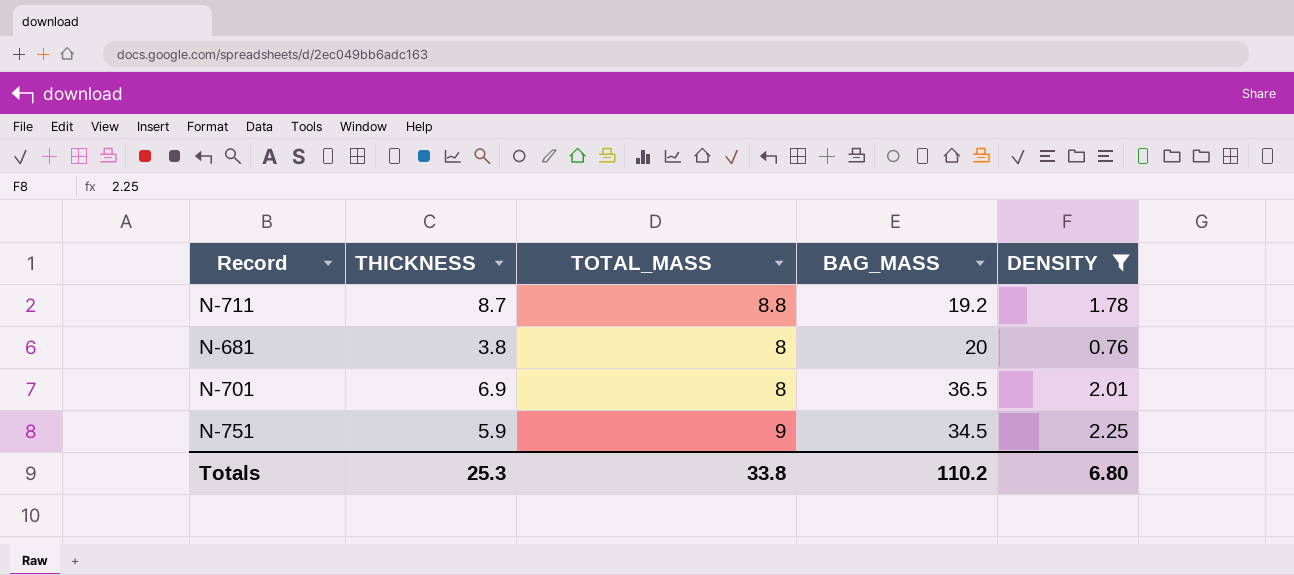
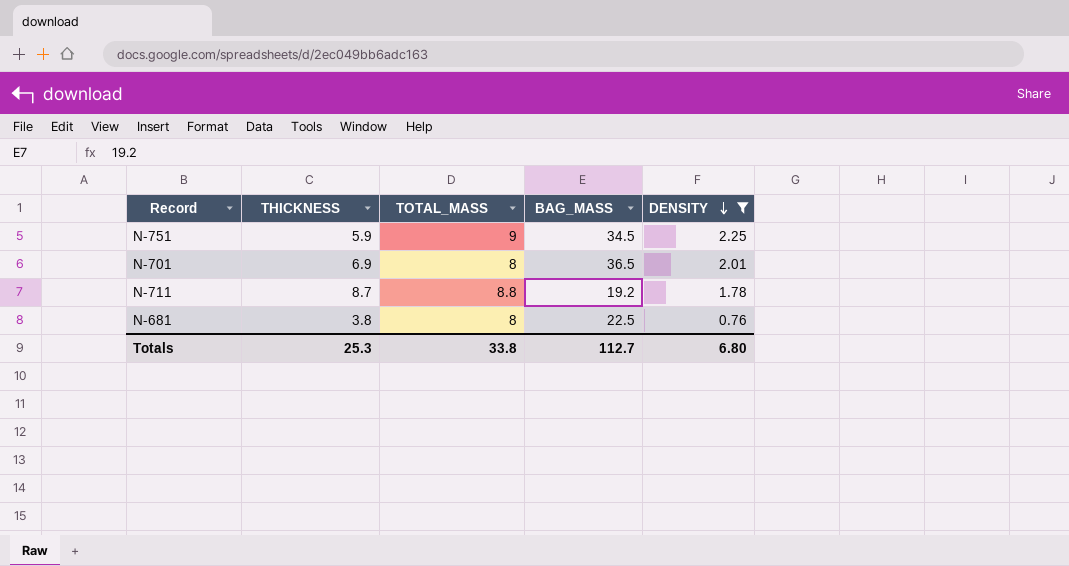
row order: none -> DENSITY descending
N-681 | BAG_MASS: 20 -> 22.5
Totals | BAG_MASS: 110.2 -> 112.7

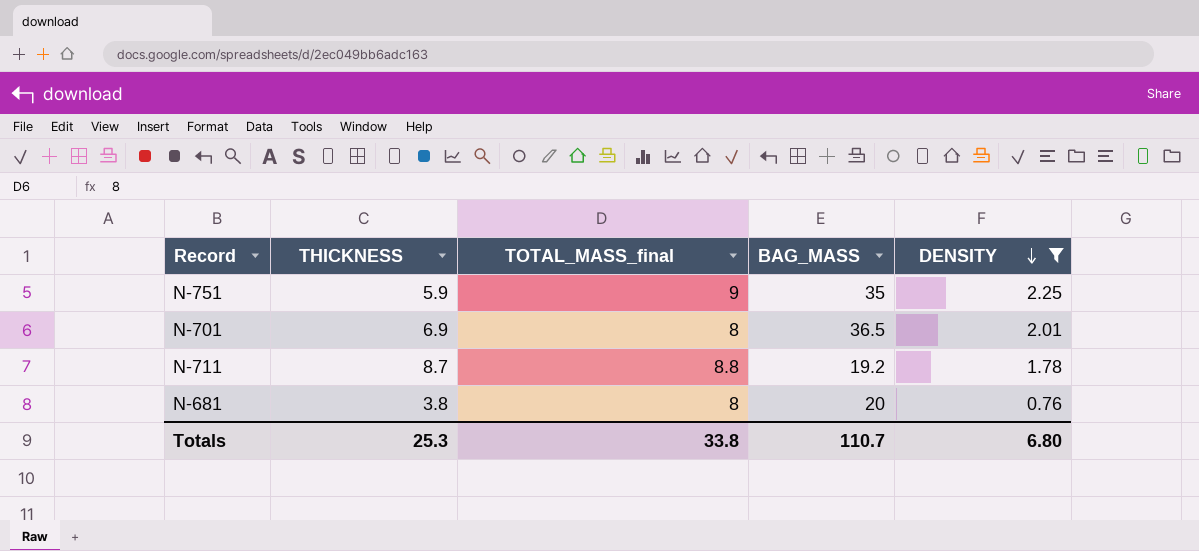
column name: TOTAL_MASS -> TOTAL_MASS_final
N-751 | BAG_MASS: 34.5 -> 35
N-681 | BAG_MASS: 22.5 -> 20
Totals | BAG_MASS: 112.7 -> 110.7

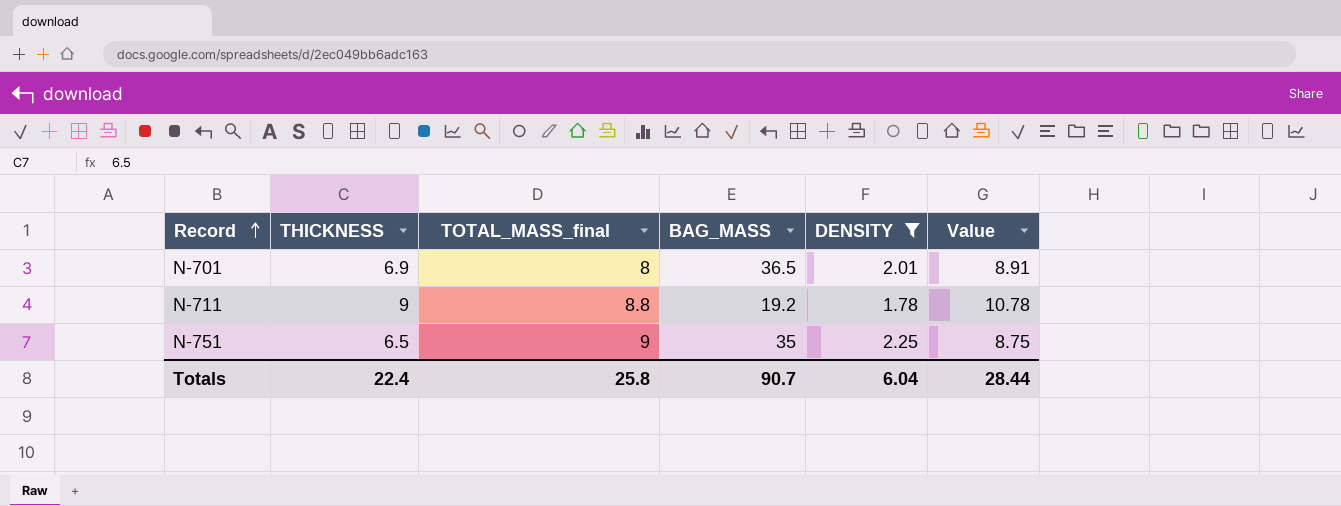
row order: DENSITY descending -> Record ascending
column Value | formula: none -> [THICKNESS] + [DENSITY]
row N-681: 3.8 | 8 | 20 | 0.76 -> none
N-711 | THICKNESS: 8.7 -> 9
N-751 | THICKNESS: 5.9 -> 6.5
Totals | THICKNESS: 25.3 -> 22.4
Totals | TOTAL_MASS_final: 33.8 -> 25.8
Totals | BAG_MASS: 110.7 -> 90.7
Totals | DENSITY: 6.80 -> 6.04

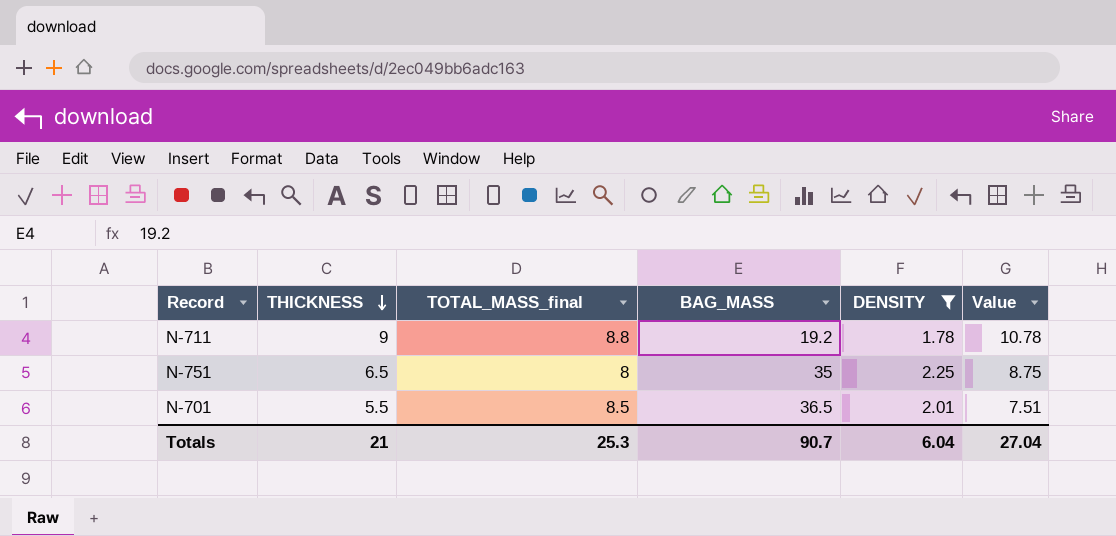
row order: Record ascending -> THICKNESS descending
N-751 | TOTAL_MASS_final: 9 -> 8
N-701 | THICKNESS: 6.9 -> 5.5
N-701 | TOTAL_MASS_final: 8 -> 8.5
N-701 | Value: 8.91 -> 7.51
Totals | THICKNESS: 22.4 -> 21
Totals | TOTAL_MASS_final: 25.8 -> 25.3
Totals | Value: 28.44 -> 27.04

